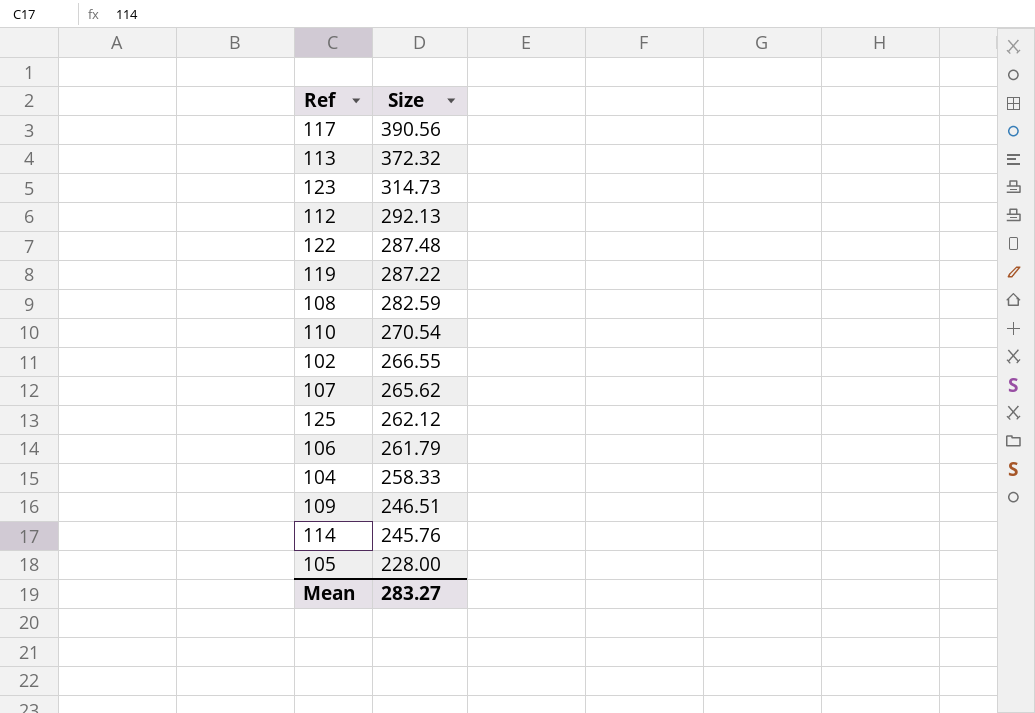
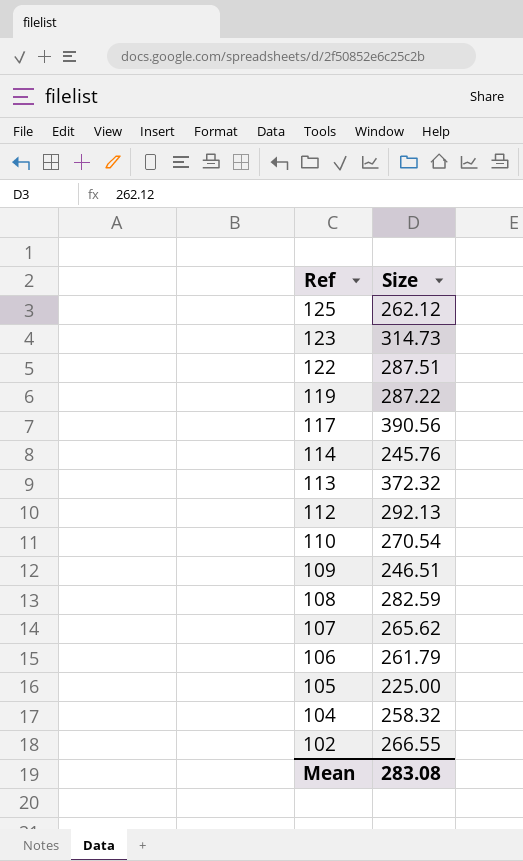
row order: Size descending -> Ref descending
122 | Size: 287.48 -> 287.51
105 | Size: 228.00 -> 225.00
104 | Size: 258.33 -> 258.32
Mean | Size: 283.27 -> 283.08

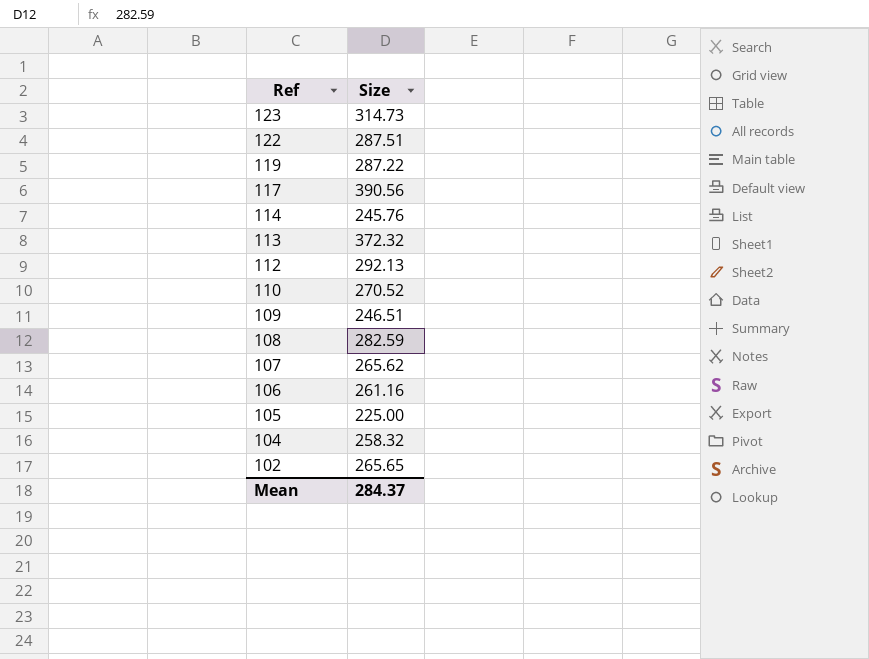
row 125: 262.12 -> none
110 | Size: 270.54 -> 270.52
106 | Size: 261.79 -> 261.16
102 | Size: 266.55 -> 265.65
Mean | Size: 283.08 -> 284.37

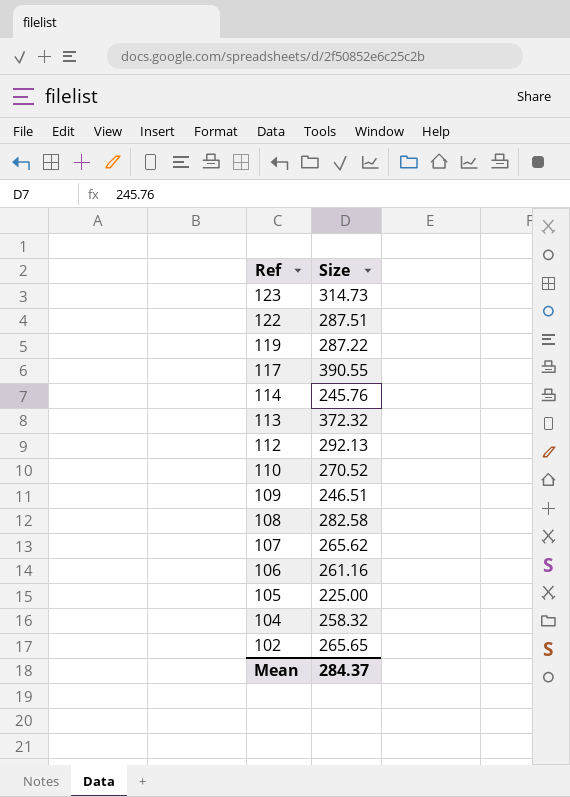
117 | Size: 390.56 -> 390.55
108 | Size: 282.59 -> 282.58

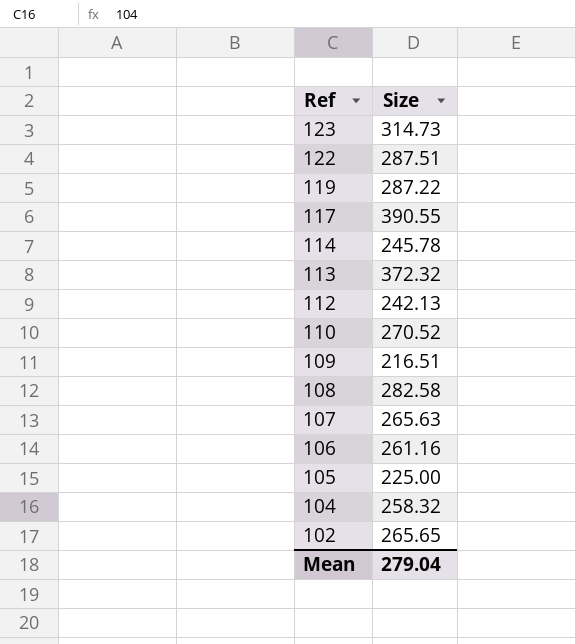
114 | Size: 245.76 -> 245.78
112 | Size: 292.13 -> 242.13
109 | Size: 246.51 -> 216.51
107 | Size: 265.62 -> 265.63
Mean | Size: 284.37 -> 279.04

